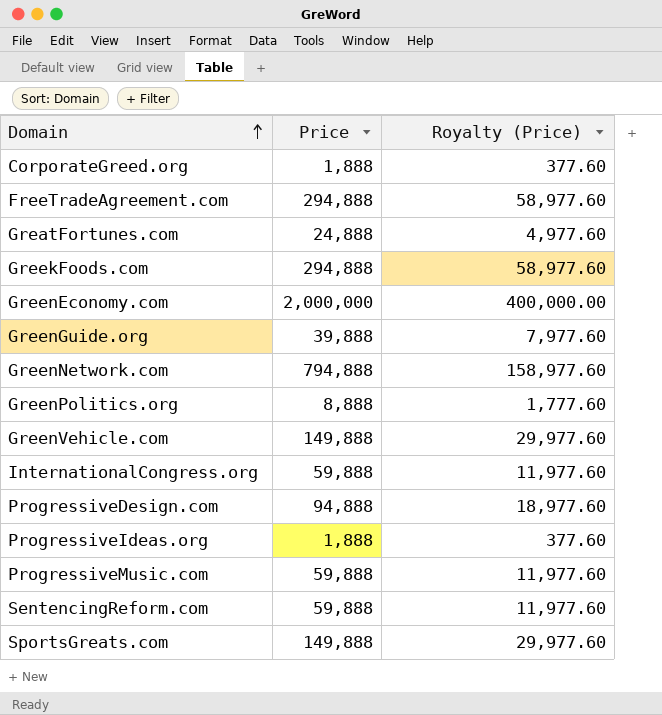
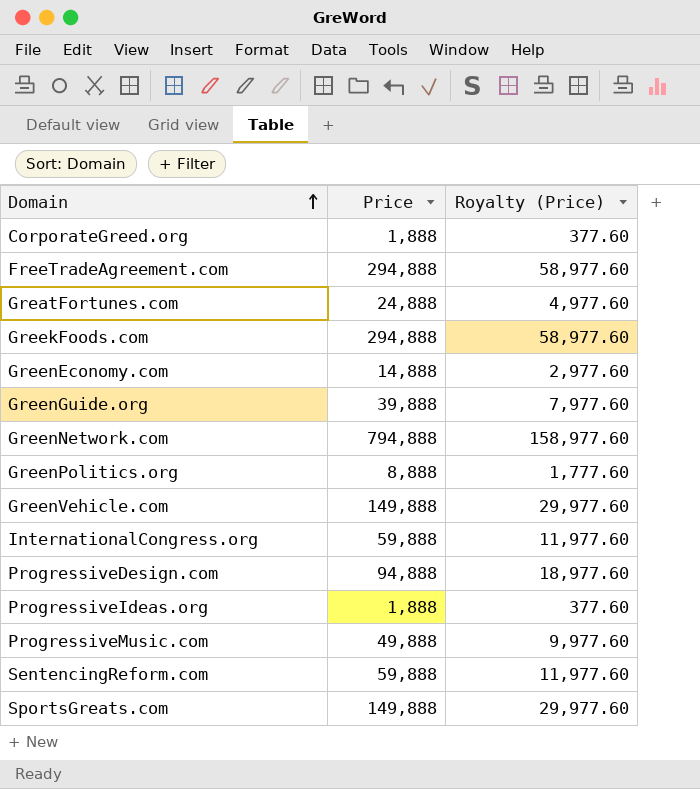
GreenEconomy.com | Price: 2,000,000 -> 14,888
GreenEconomy.com | Royalty (Price): 400,000.00 -> 2,977.60
ProgressiveMusic.com | Price: 59,888 -> 49,888
ProgressiveMusic.com | Royalty (Price): 11,977.60 -> 9,977.60

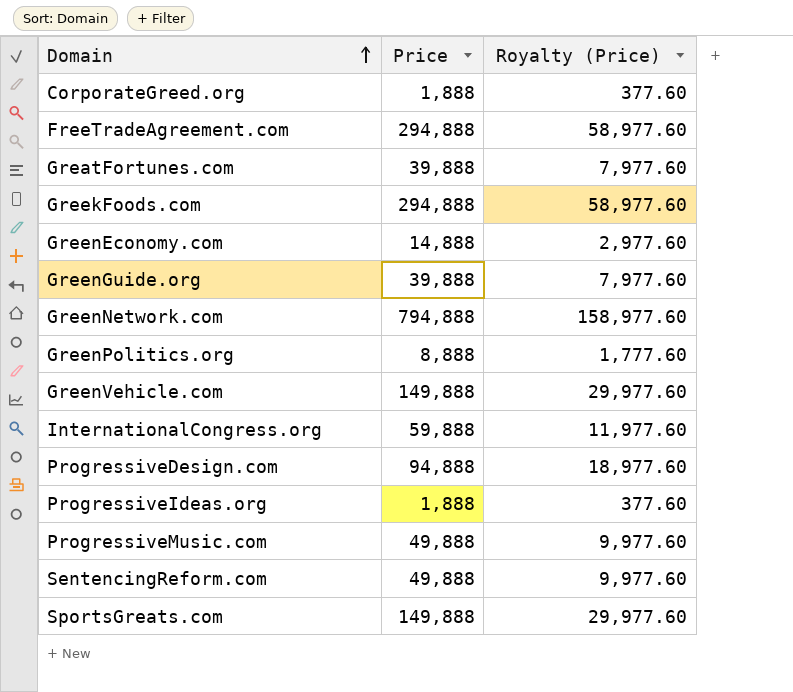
GreatFortunes.com | Price: 24,888 -> 39,888
GreatFortunes.com | Royalty (Price): 4,977.60 -> 7,977.60
SentencingReform.com | Price: 59,888 -> 49,888
SentencingReform.com | Royalty (Price): 11,977.60 -> 9,977.60

